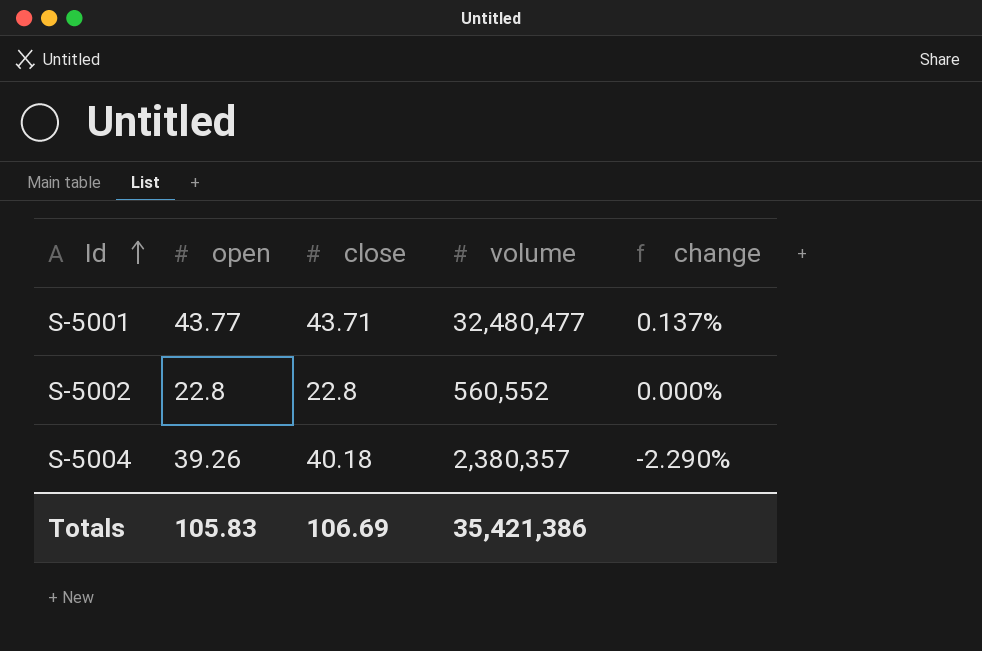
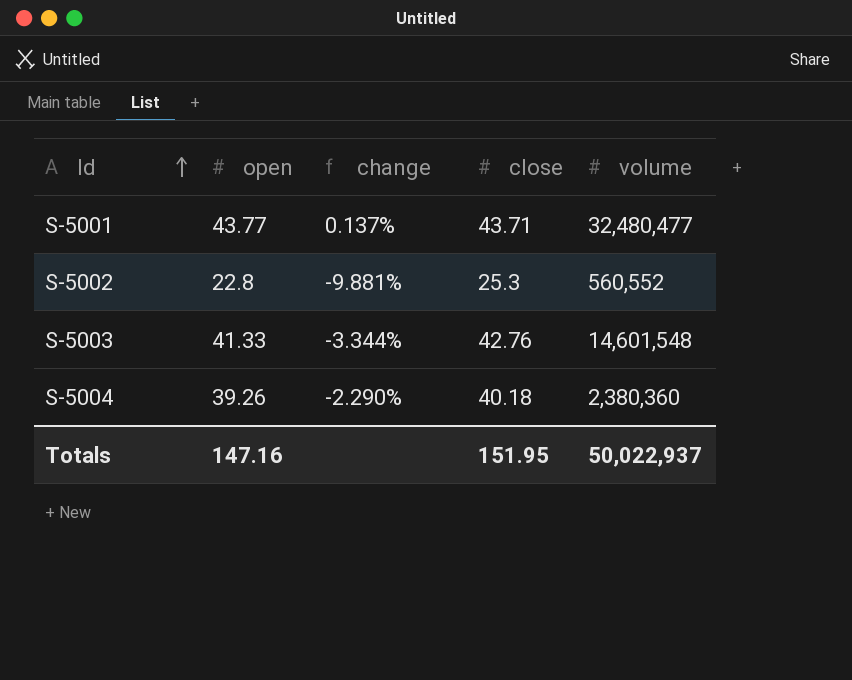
column change | position: 5 -> 3
S-5002 | change: 0.000% -> -9.881%
S-5002 | close: 22.8 -> 25.3
row S-5003: none -> 41.33 | -3.344% | 42.76 | 14,601,548
S-5004 | volume: 2,380,357 -> 2,380,360
Totals | open: 105.83 -> 147.16
Totals | close: 106.69 -> 151.95
Totals | volume: 35,421,386 -> 50,022,937

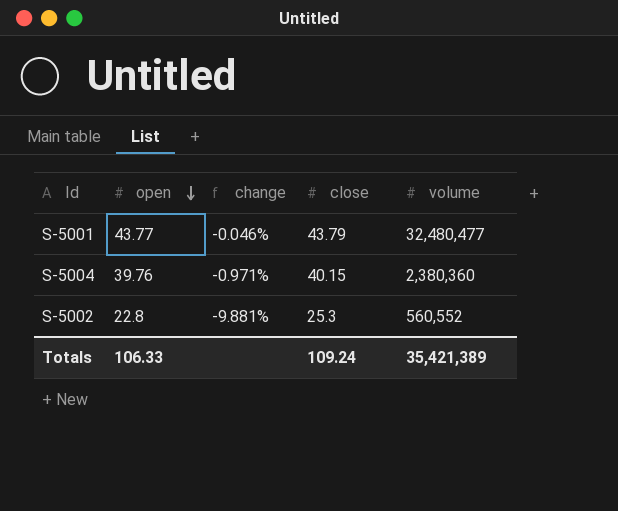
row order: Id ascending -> open descending
row S-5003: 41.33 | -3.344% | 42.76 | 14,601,548 -> none
S-5001 | change: 0.137% -> -0.046%
S-5001 | close: 43.71 -> 43.79
S-5004 | open: 39.26 -> 39.76
S-5004 | change: -2.290% -> -0.971%
S-5004 | close: 40.18 -> 40.15
Totals | open: 147.16 -> 106.33
Totals | close: 151.95 -> 109.24
Totals | volume: 50,022,937 -> 35,421,389

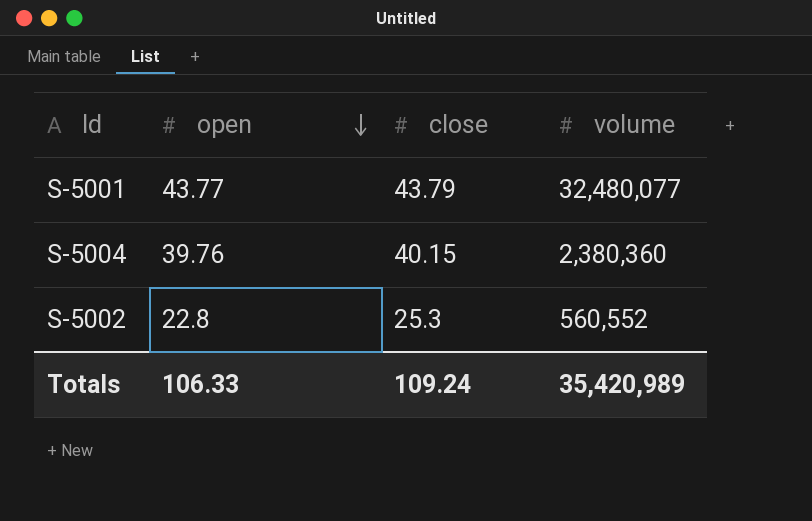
column change | formula: ([open] - [close]) / [close] -> none
S-5001 | volume: 32,480,477 -> 32,480,077
Totals | volume: 35,421,389 -> 35,420,989

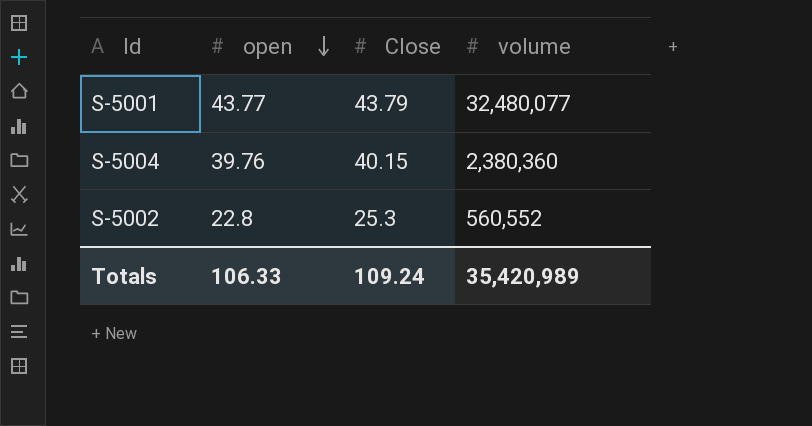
column name: close -> Close

